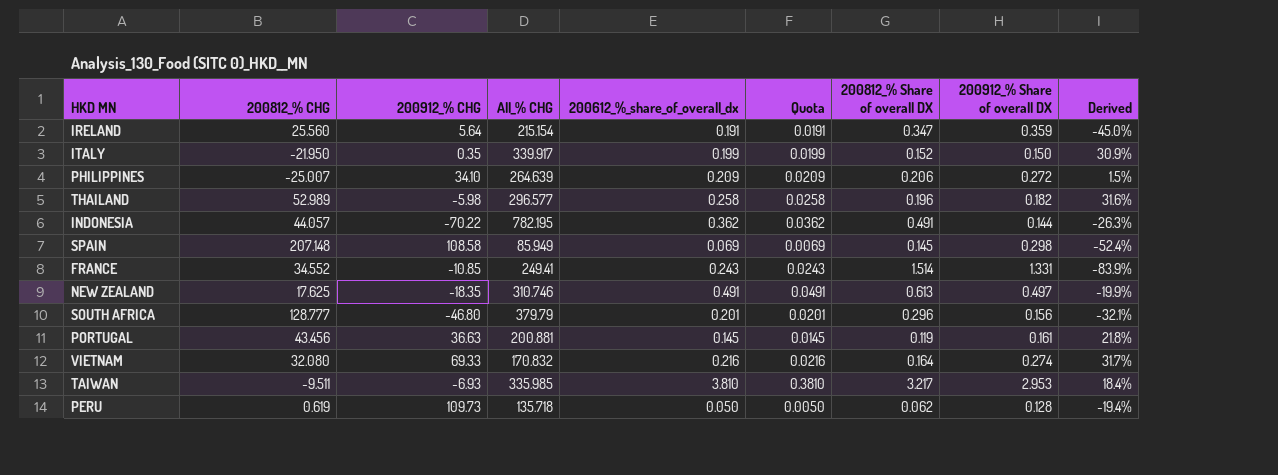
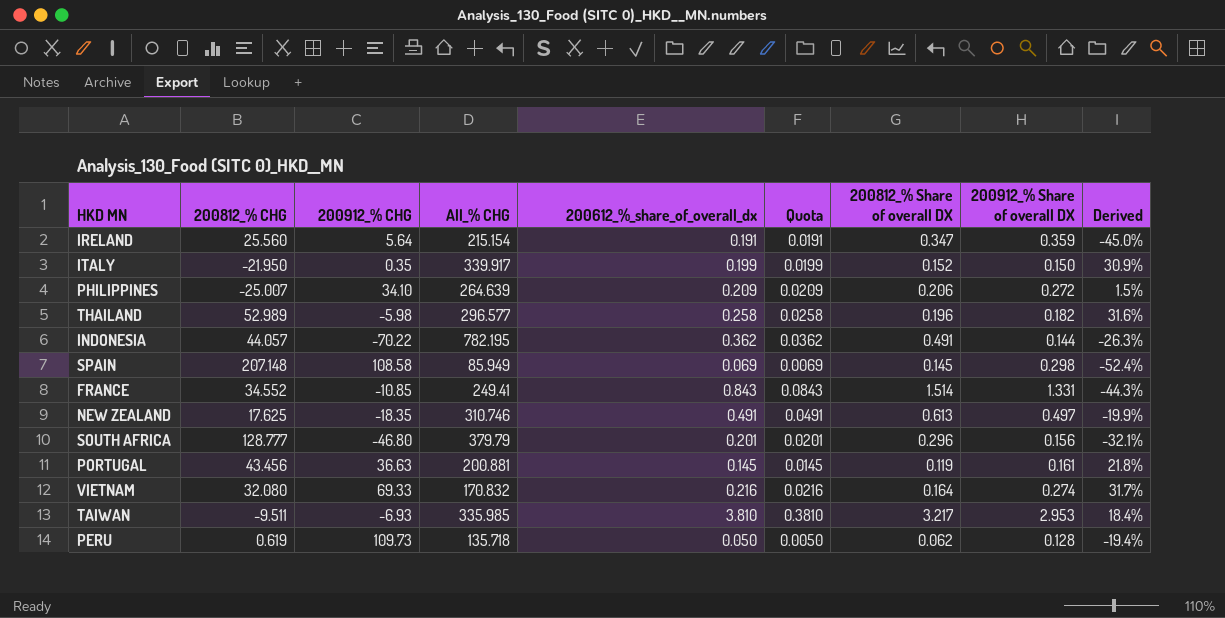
FRANCE | 200612_%_share_of_overall_dx: 0.243 -> 0.843
FRANCE | Quota: 0.0243 -> 0.0843
FRANCE | Derived: -83.9% -> -44.3%

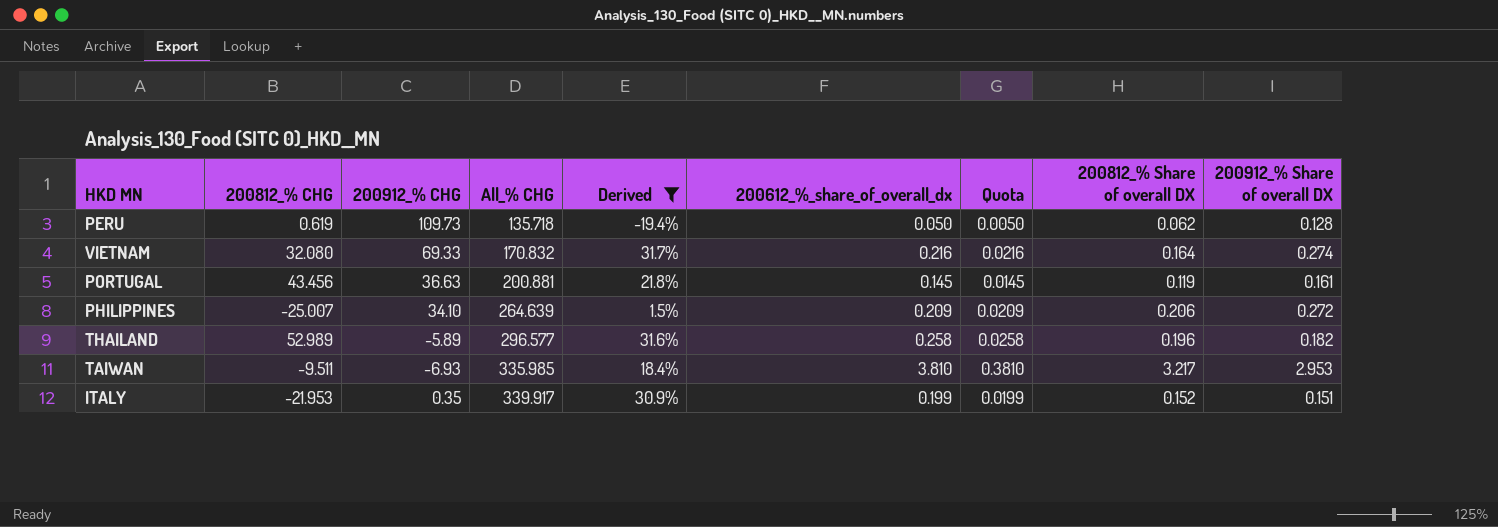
filter: none -> Derived >= -19.4%
row order: none -> All_% CHG ascending
column Derived | position: 9 -> 5
THAILAND | 200912_% CHG: -5.98 -> -5.89
ITALY | 200812_% CHG: -21.950 -> -21.953
ITALY | 200912_% Share of overall DX: 0.150 -> 0.151

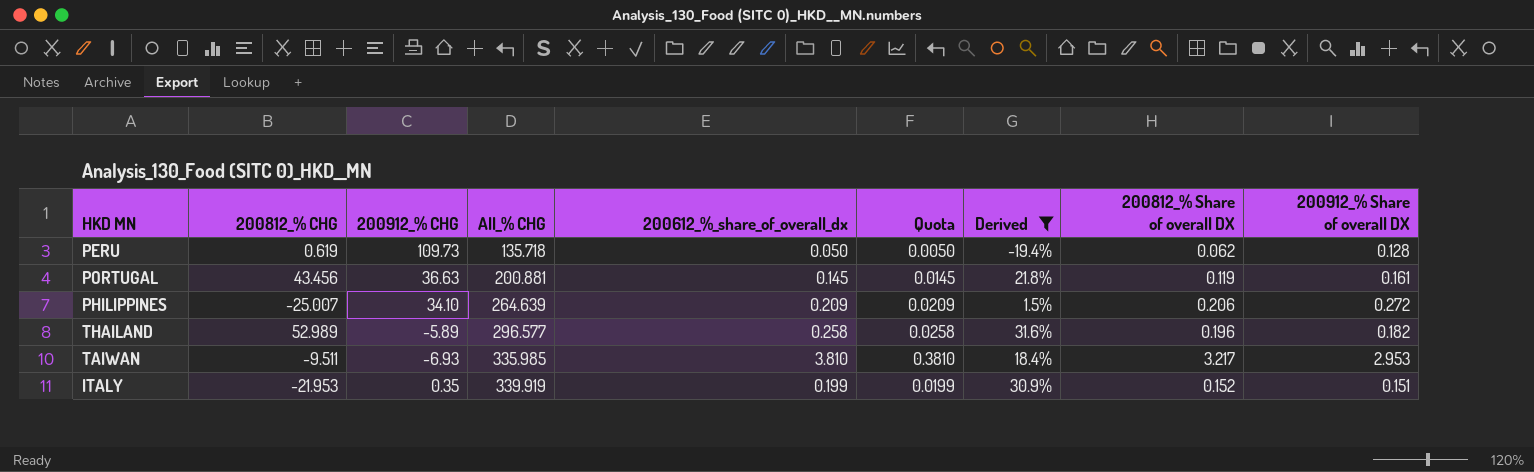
column Derived | position: 5 -> 7
row VIETNAM: 32.080 | 69.33 | 170.832 | 31.7% | 0.216 | 0.0216 | 0.164 | 0.274 -> none
ITALY | All_% CHG: 339.917 -> 339.919

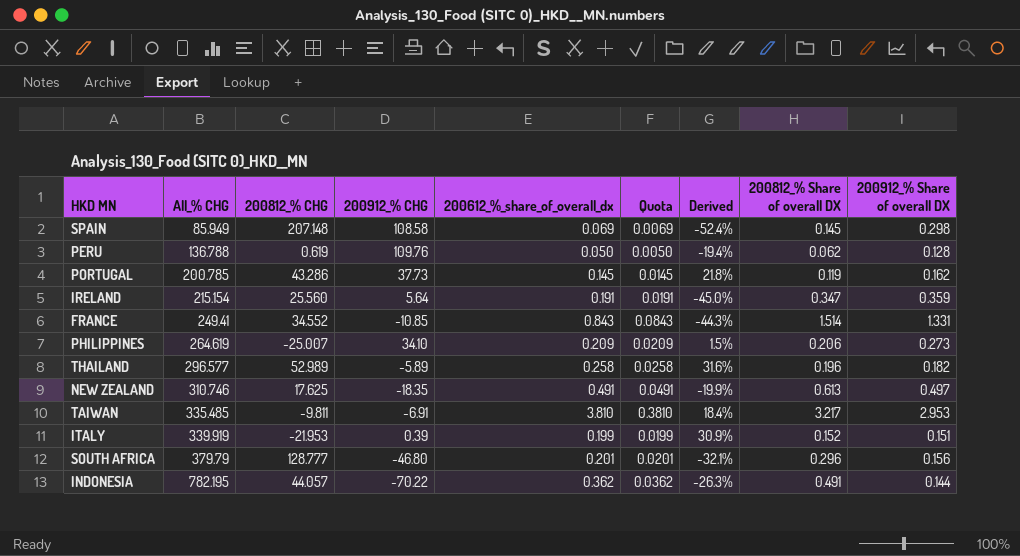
filter: Derived >= -19.4% -> none
column All_% CHG | position: 4 -> 2
PERU | All_% CHG: 135.718 -> 136.788
PERU | 200912_% CHG: 109.73 -> 109.76
PORTUGAL | All_% CHG: 200.881 -> 200.785
PORTUGAL | 200812_% CHG: 43.456 -> 43.286
PORTUGAL | 200912_% CHG: 36.63 -> 37.73
PORTUGAL | 200912_% Share of overall DX: 0.161 -> 0.162
PHILIPPINES | All_% CHG: 264.639 -> 264.619
PHILIPPINES | 200912_% Share of overall DX: 0.272 -> 0.273
TAIWAN | All_% CHG: 335.985 -> 335.485
TAIWAN | 200812_% CHG: -9.511 -> -9.811
TAIWAN | 200912_% CHG: -6.93 -> -6.91
ITALY | 200912_% CHG: 0.35 -> 0.39

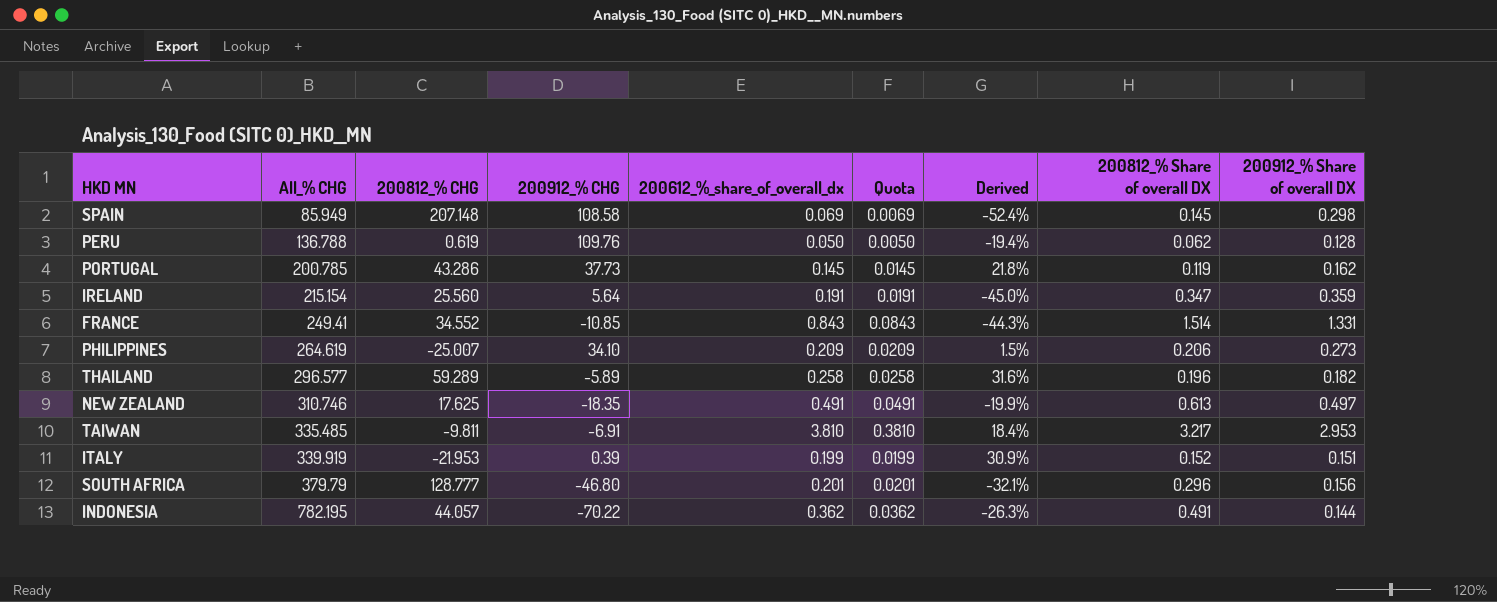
THAILAND | 200812_% CHG: 52.989 -> 59.289

